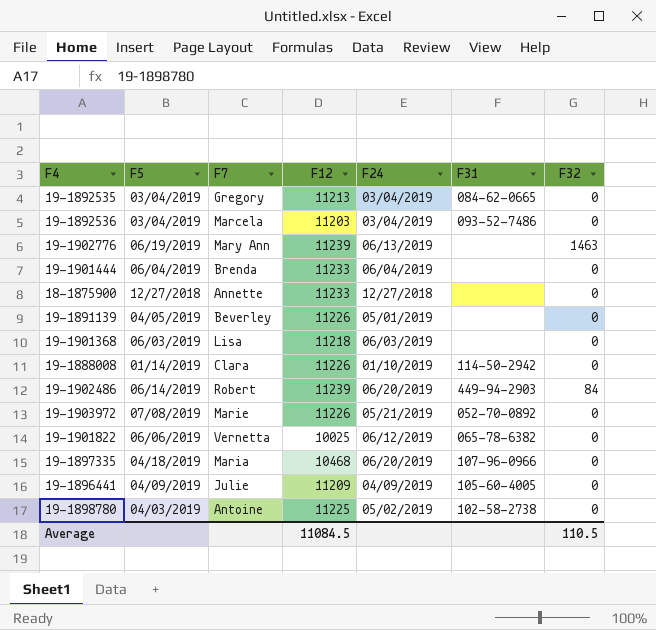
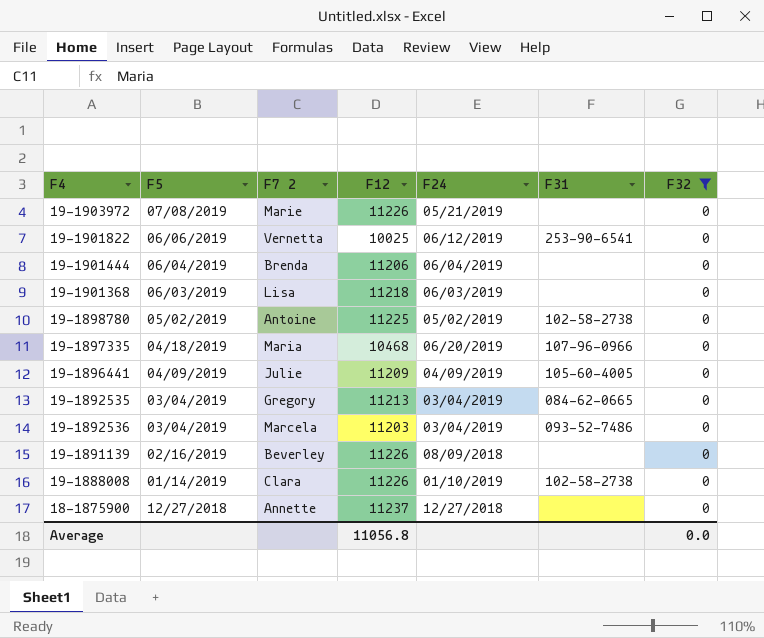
filter: none -> F32 = 0
row order: none -> F5 descending
column name: F7 -> F7 2
19-1903972 | F31: 052-70-0892 -> none
19-1901822 | F31: 065-78-6382 -> 253-90-6541
19-1901444 | F12: 11233 -> 11206
19-1898780 | F5: 04/03/2019 -> 05/02/2019
19-1891139 | F5: 04/05/2019 -> 02/16/2019
19-1891139 | F24: 05/01/2019 -> 08/09/2018
19-1888008 | F31: 114-50-2942 -> 102-58-2738
18-1875900 | F12: 11233 -> 11237
Average | F12: 11084.5 -> 11056.8
Average | F32: 110.5 -> 0.0

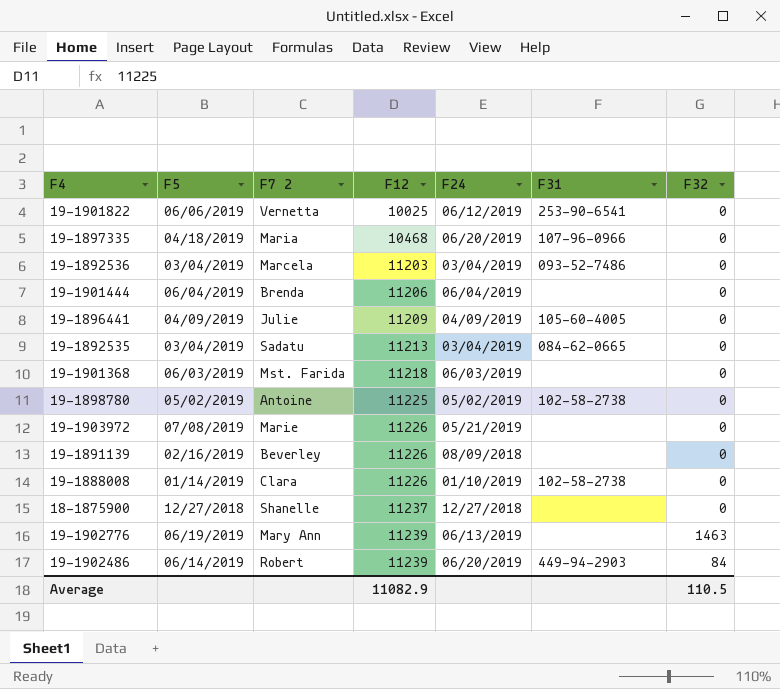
filter: F32 = 0 -> none
row order: F5 descending -> F12 ascending
19-1892535 | F7 2: Gregory -> Sadatu
19-1901368 | F7 2: Lisa -> Mst. Farida
18-1875900 | F7 2: Annette -> Shanelle
Average | F12: 11056.8 -> 11082.9
Average | F32: 0.0 -> 110.5

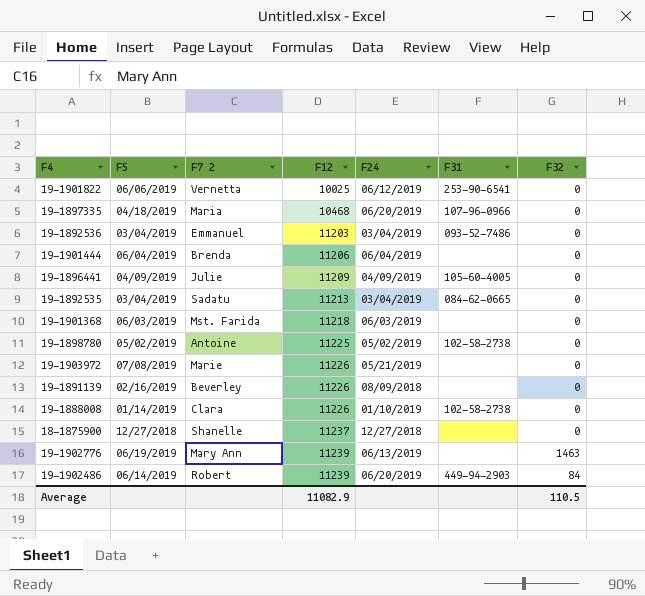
19-1892536 | F7 2: Marcela -> Emmanuel

